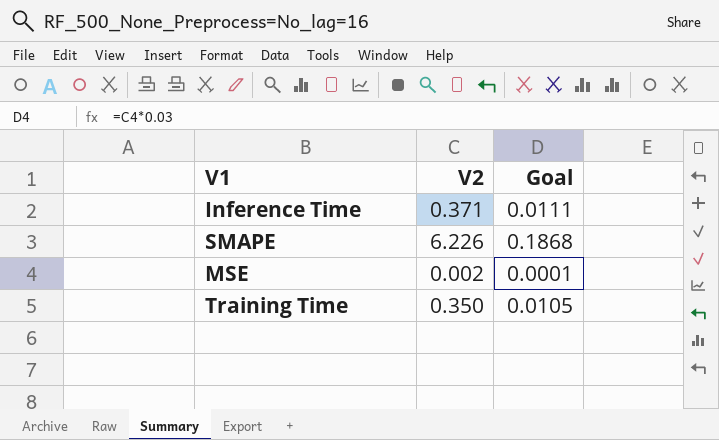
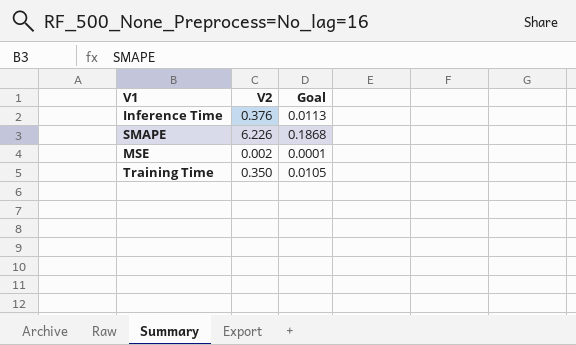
Inference Time | V2: 0.371 -> 0.376
Inference Time | Goal: 0.0111 -> 0.0113

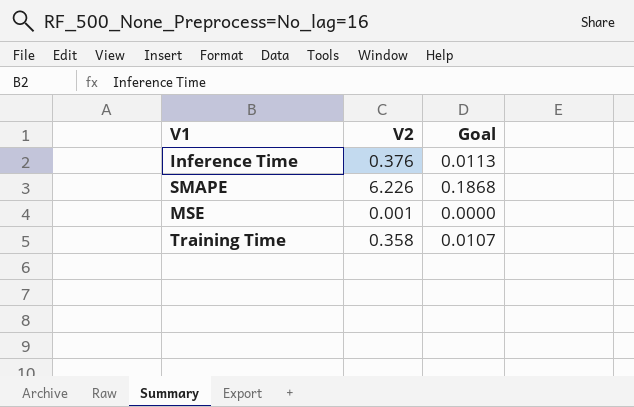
MSE | V2: 0.002 -> 0.001
MSE | Goal: 0.0001 -> 0.0000
Training Time | V2: 0.350 -> 0.358
Training Time | Goal: 0.0105 -> 0.0107

